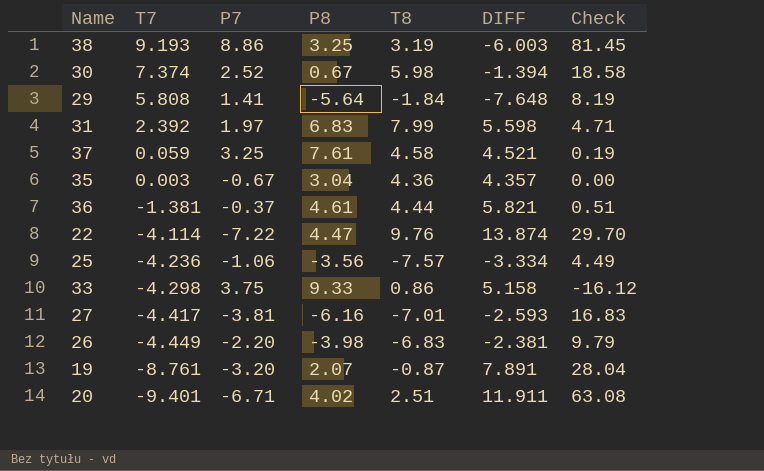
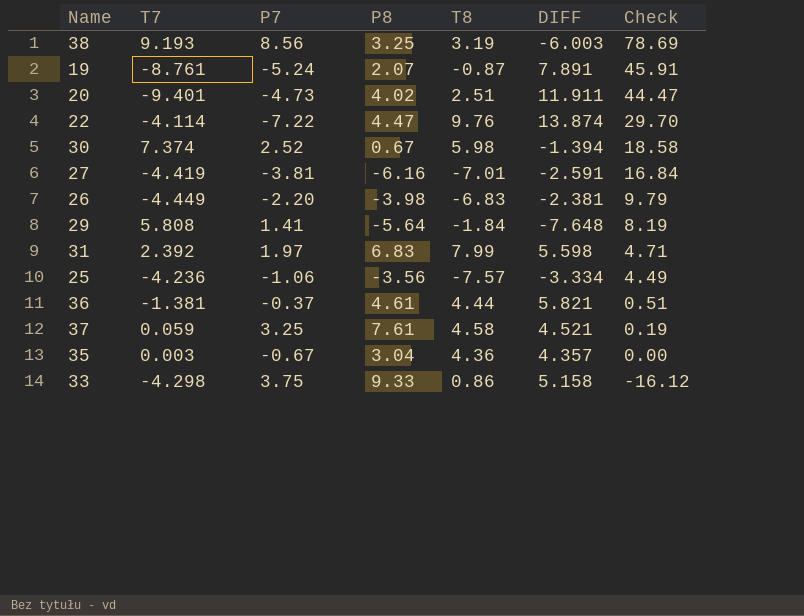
row order: T7 descending -> Check descending
38 | P7: 8.86 -> 8.56
38 | Check: 81.45 -> 78.69
19 | P7: -3.20 -> -5.24
19 | Check: 28.04 -> 45.91
20 | P7: -6.71 -> -4.73
20 | Check: 63.08 -> 44.47
27 | T7: -4.417 -> -4.419
27 | DIFF: -2.593 -> -2.591
27 | Check: 16.83 -> 16.84

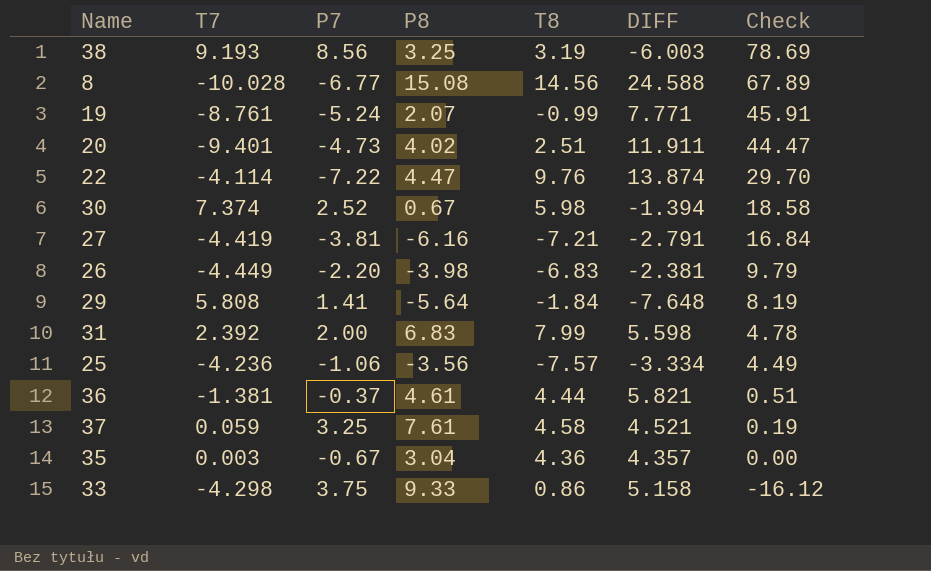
row 8: none -> -10.028 | -6.77 | 15.08 | 14.56 | 24.588 | 67.89
19 | T8: -0.87 -> -0.99
19 | DIFF: 7.891 -> 7.771
27 | T8: -7.01 -> -7.21
27 | DIFF: -2.591 -> -2.791
31 | P7: 1.97 -> 2.00
31 | Check: 4.71 -> 4.78

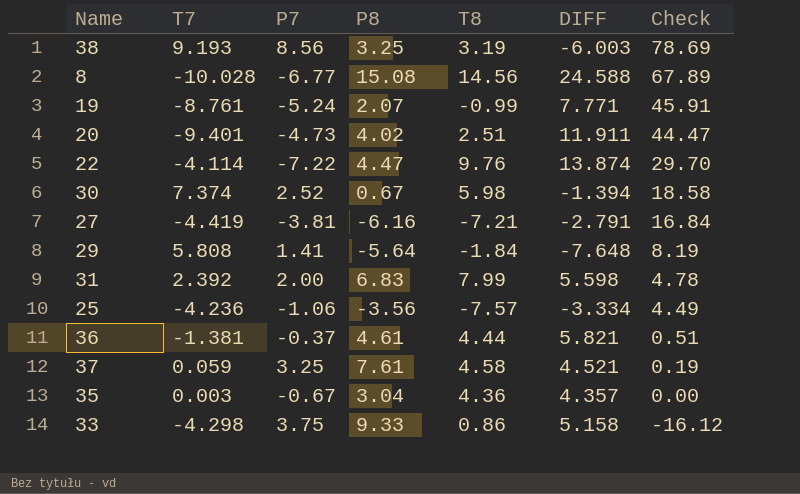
row 26: -4.449 | -2.20 | -3.98 | -6.83 | -2.381 | 9.79 -> none

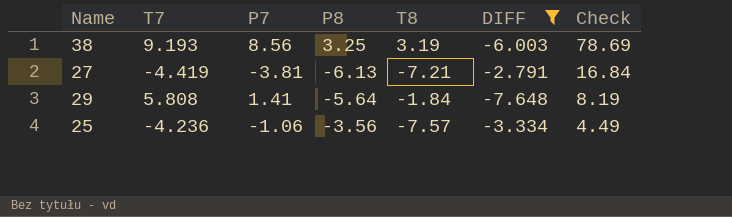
filter: none -> DIFF <= -2.791
27 | P8: -6.16 -> -6.13

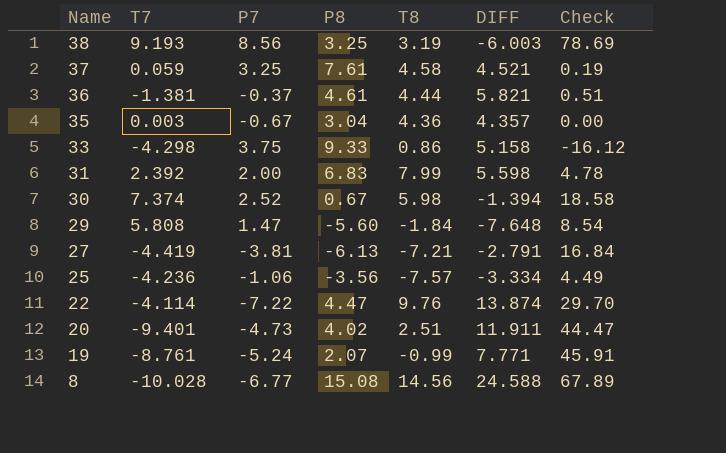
filter: DIFF <= -2.791 -> none
row order: Check descending -> Name descending
29 | P7: 1.41 -> 1.47
29 | P8: -5.64 -> -5.60
29 | Check: 8.19 -> 8.54

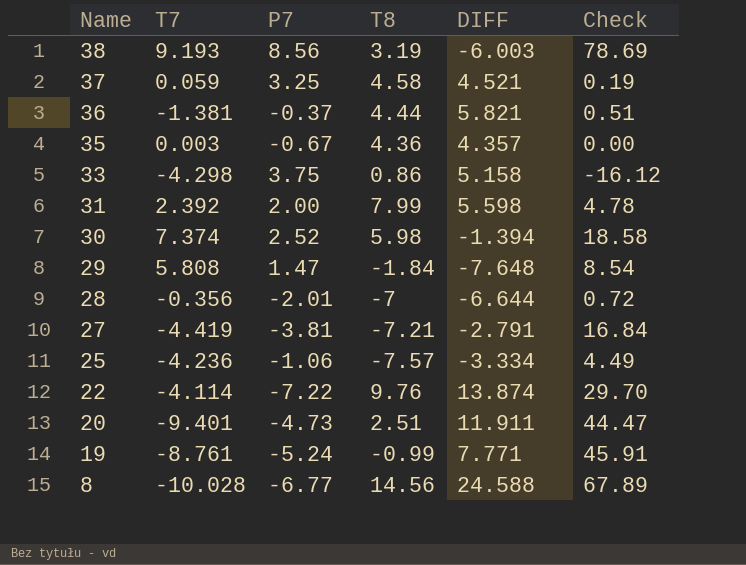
column P8 | position: 4 -> none
row 28: none -> -0.356 | -2.01 | -7 | -6.644 | 0.72

